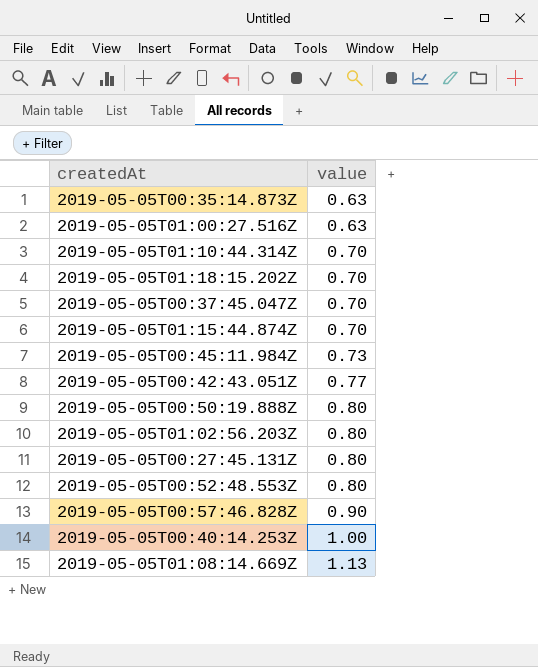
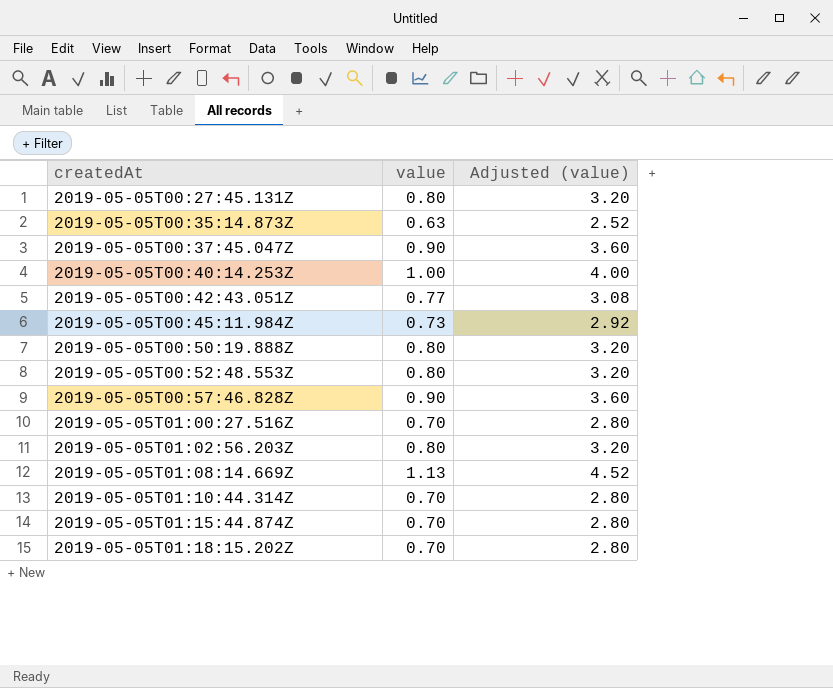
row order: value ascending -> createdAt ascending
column Adjusted (value) | formula: none -> [value] * 4
2019-05-05T00:37:45.047Z | value: 0.70 -> 0.90
2019-05-05T01:00:27.516Z | value: 0.63 -> 0.70

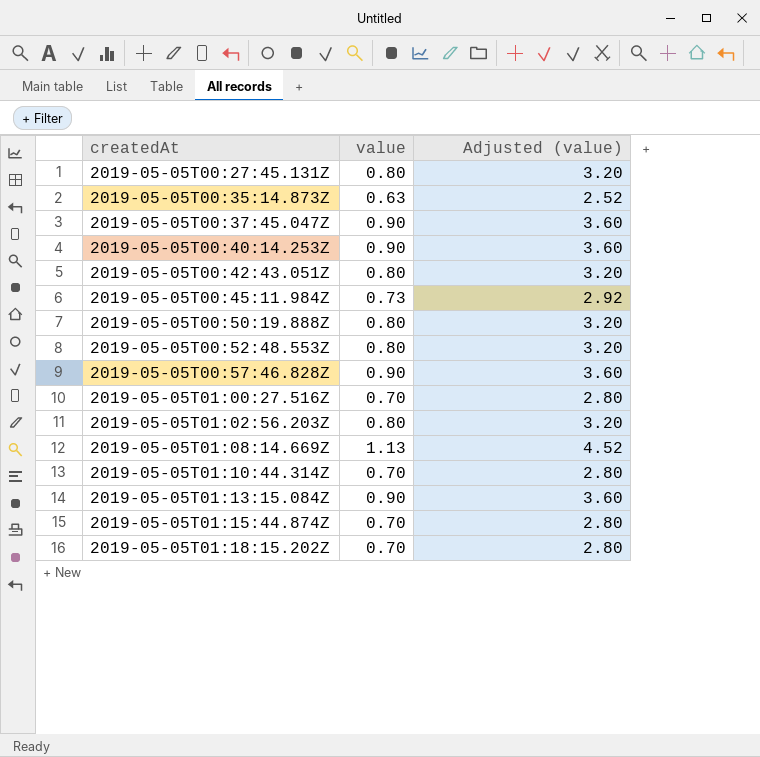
2019-05-05T00:40:14.253Z | value: 1.00 -> 0.90
2019-05-05T00:40:14.253Z | Adjusted (value): 4.00 -> 3.60
2019-05-05T00:42:43.051Z | value: 0.77 -> 0.80
2019-05-05T00:42:43.051Z | Adjusted (value): 3.08 -> 3.20
row 2019-05-05T01:13:15.084Z: none -> 0.90 | 3.60

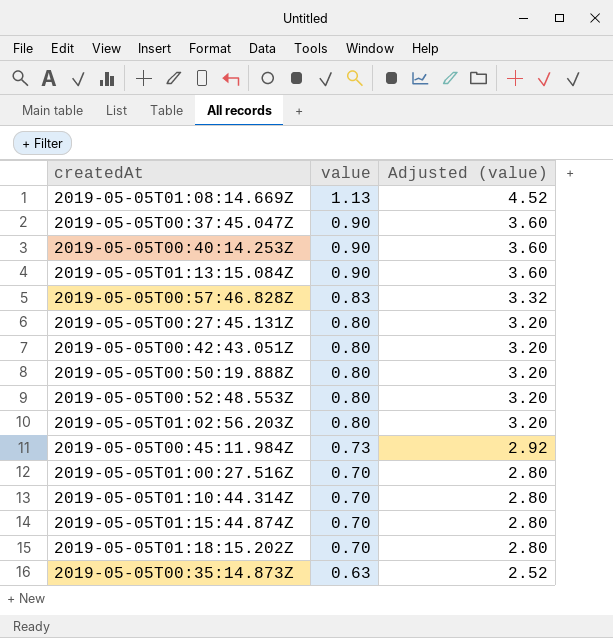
row order: createdAt ascending -> value descending
2019-05-05T00:57:46.828Z | value: 0.90 -> 0.83
2019-05-05T00:57:46.828Z | Adjusted (value): 3.60 -> 3.32

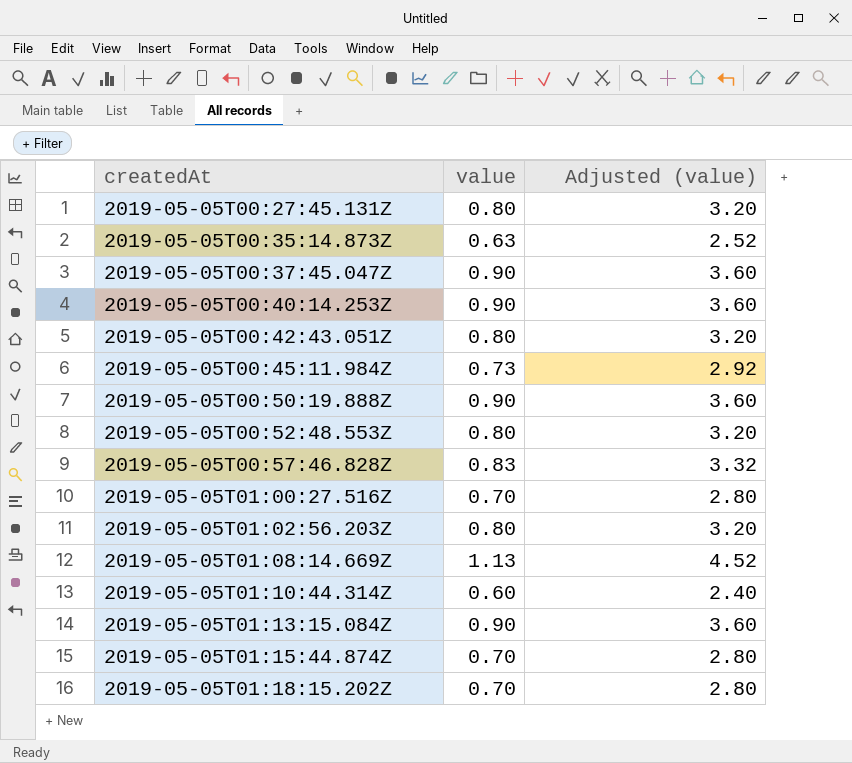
row order: value descending -> createdAt ascending
2019-05-05T00:50:19.888Z | value: 0.80 -> 0.90
2019-05-05T00:50:19.888Z | Adjusted (value): 3.20 -> 3.60
2019-05-05T01:10:44.314Z | value: 0.70 -> 0.60
2019-05-05T01:10:44.314Z | Adjusted (value): 2.80 -> 2.40

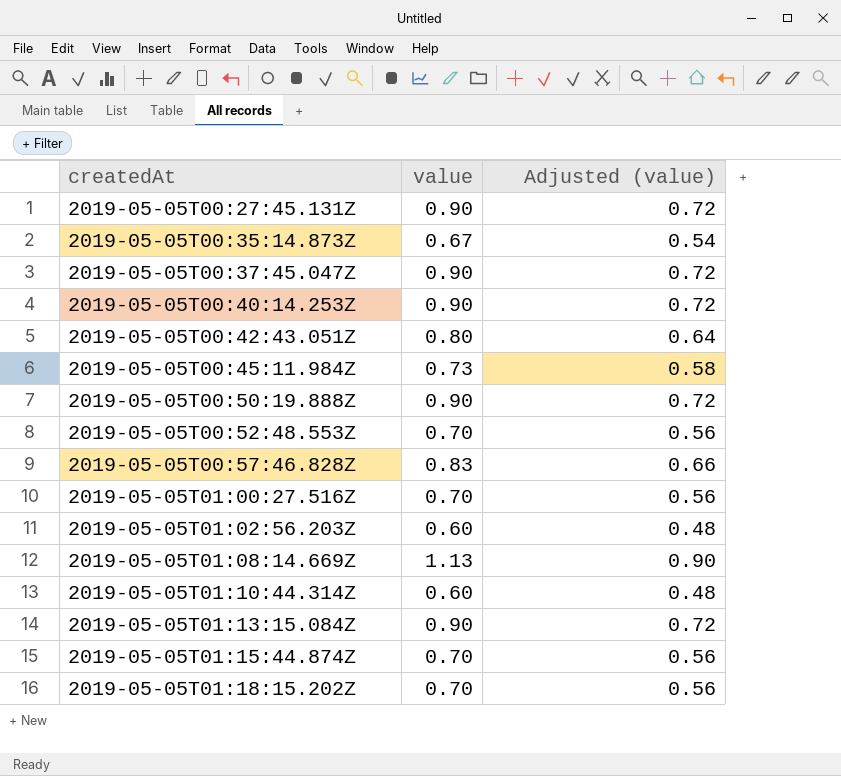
column Adjusted (value) | formula: [value] * 4 -> [value] * 0.8
2019-05-05T00:27:45.131Z | value: 0.80 -> 0.90
2019-05-05T00:35:14.873Z | value: 0.63 -> 0.67
2019-05-05T00:52:48.553Z | value: 0.80 -> 0.70
2019-05-05T01:02:56.203Z | value: 0.80 -> 0.60

